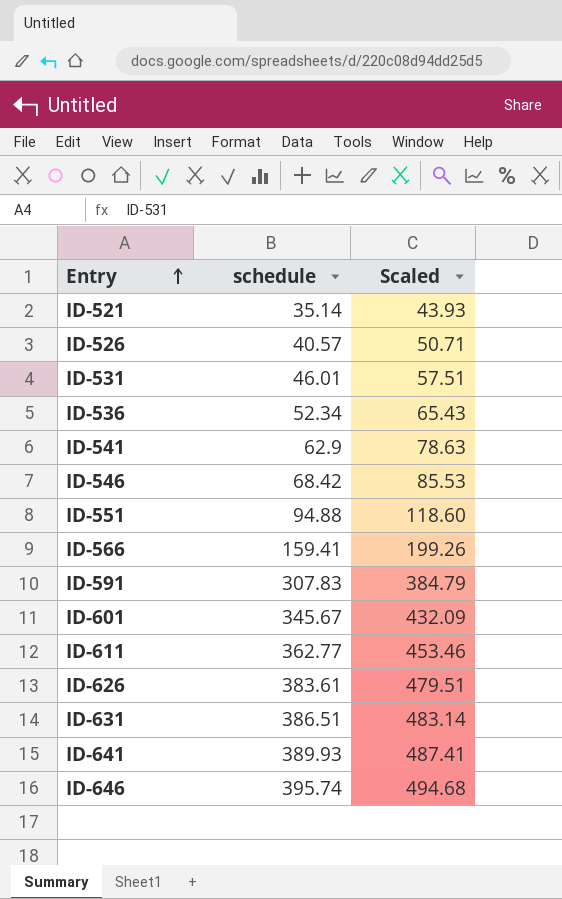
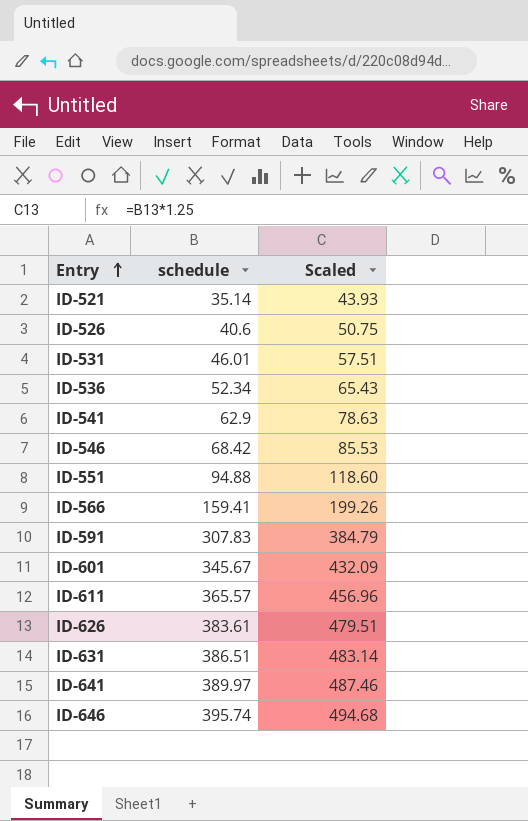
ID-526 | schedule: 40.57 -> 40.6
ID-526 | Scaled: 50.71 -> 50.75
ID-611 | schedule: 362.77 -> 365.57
ID-611 | Scaled: 453.46 -> 456.96
ID-641 | schedule: 389.93 -> 389.97
ID-641 | Scaled: 487.41 -> 487.46

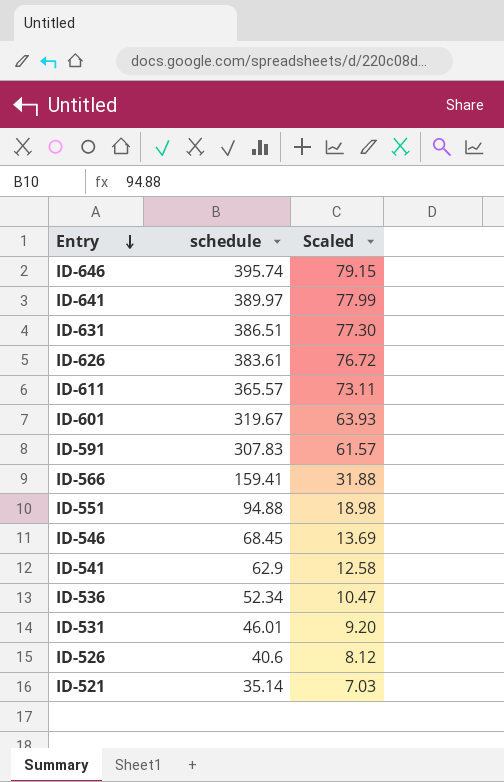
row order: Entry ascending -> Entry descending
column Scaled | formula: [schedule] * 1.25 -> [schedule] * 0.2
ID-601 | schedule: 345.67 -> 319.67
ID-546 | schedule: 68.42 -> 68.45

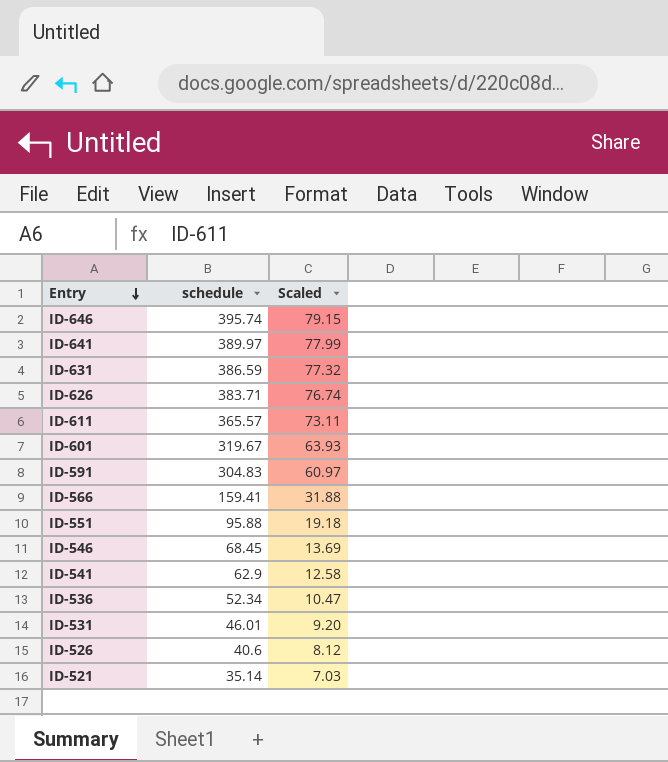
ID-631 | schedule: 386.51 -> 386.59
ID-631 | Scaled: 77.30 -> 77.32
ID-626 | schedule: 383.61 -> 383.71
ID-626 | Scaled: 76.72 -> 76.74
ID-591 | schedule: 307.83 -> 304.83
ID-591 | Scaled: 61.57 -> 60.97
ID-551 | schedule: 94.88 -> 95.88
ID-551 | Scaled: 18.98 -> 19.18

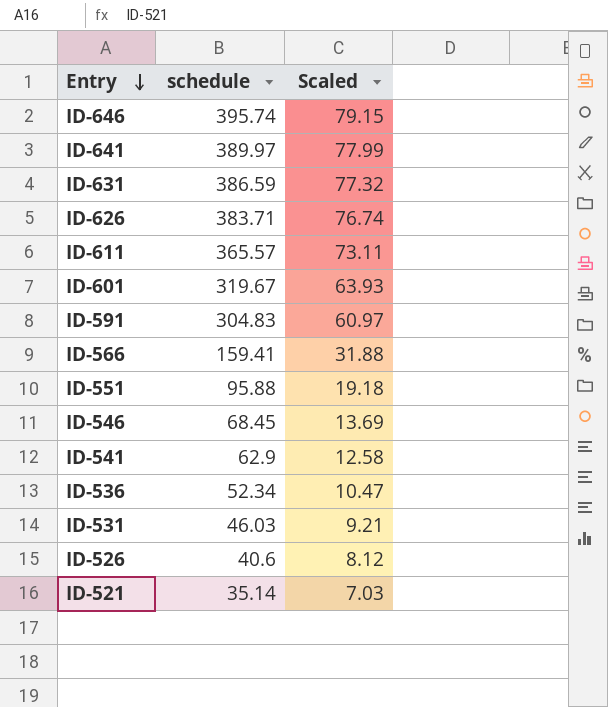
ID-531 | schedule: 46.01 -> 46.03
ID-531 | Scaled: 9.20 -> 9.21

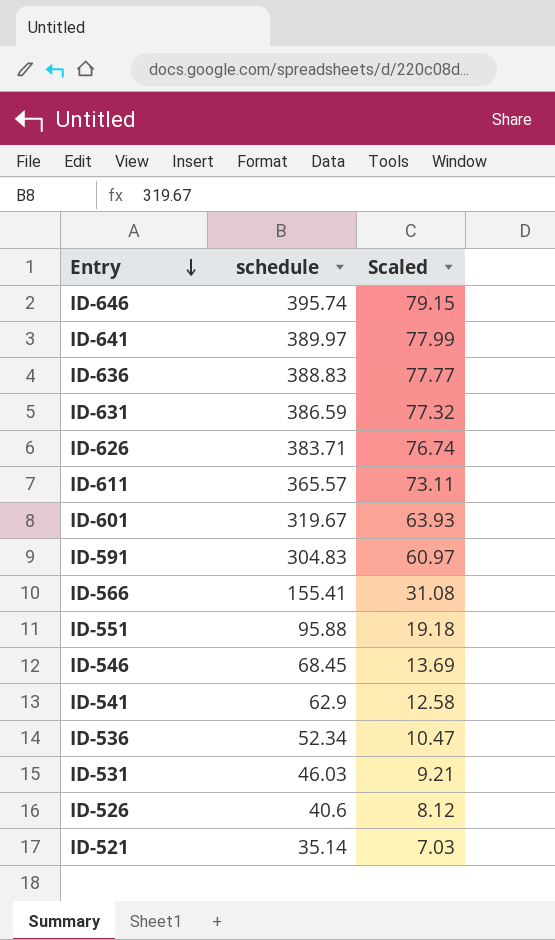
row ID-636: none -> 388.83 | 77.77
ID-566 | schedule: 159.41 -> 155.41
ID-566 | Scaled: 31.88 -> 31.08

